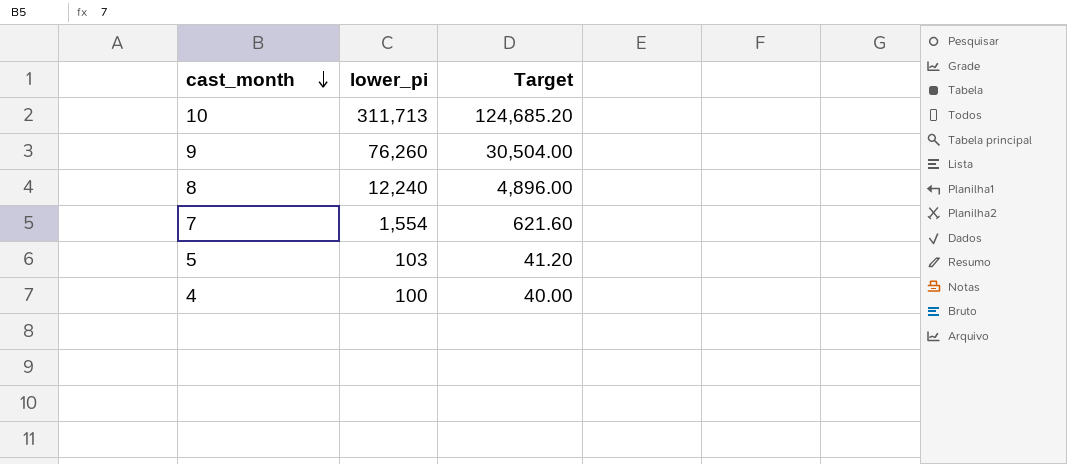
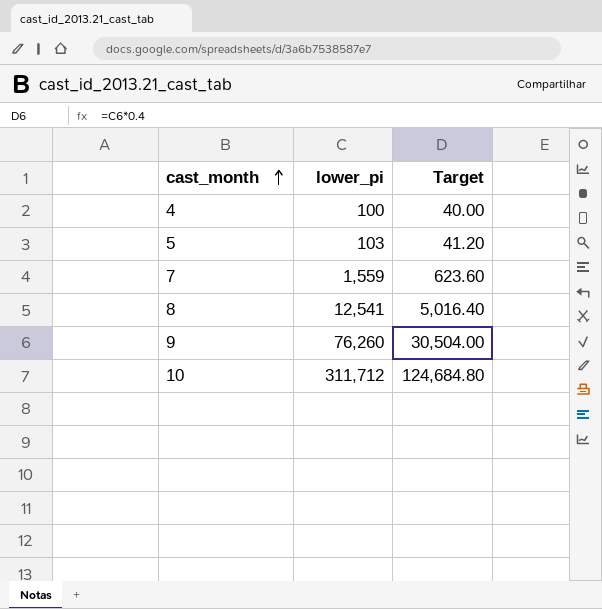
row order: cast_month descending -> cast_month ascending
7 | lower_pi: 1,554 -> 1,559
7 | Target: 621.60 -> 623.60
8 | lower_pi: 12,240 -> 12,541
8 | Target: 4,896.00 -> 5,016.40
10 | lower_pi: 311,713 -> 311,712
10 | Target: 124,685.20 -> 124,684.80

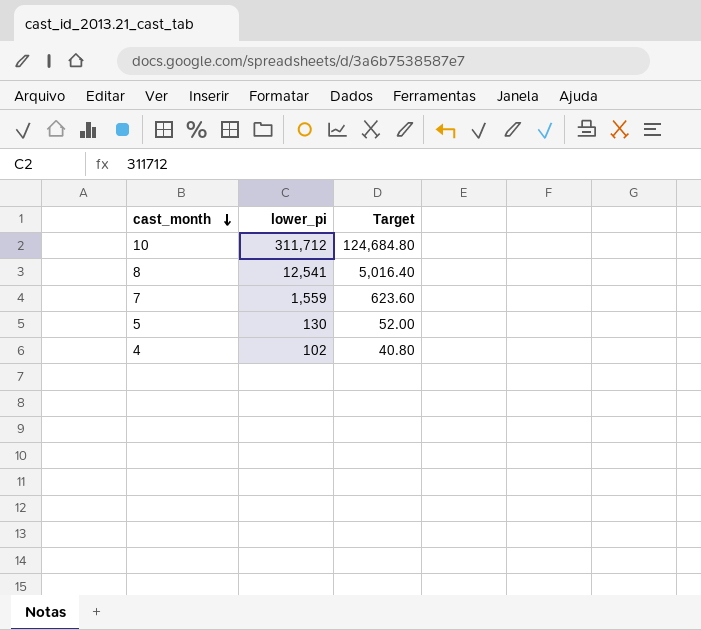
row order: cast_month ascending -> cast_month descending
row 9: 76,260 | 30,504.00 -> none
5 | lower_pi: 103 -> 130
5 | Target: 41.20 -> 52.00
4 | lower_pi: 100 -> 102
4 | Target: 40.00 -> 40.80

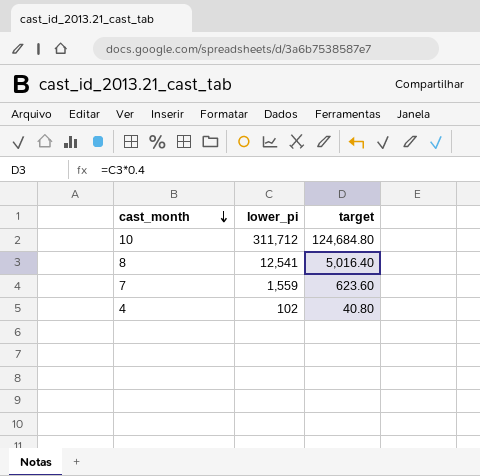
column name: Target -> target
row 5: 130 | 52.00 -> none

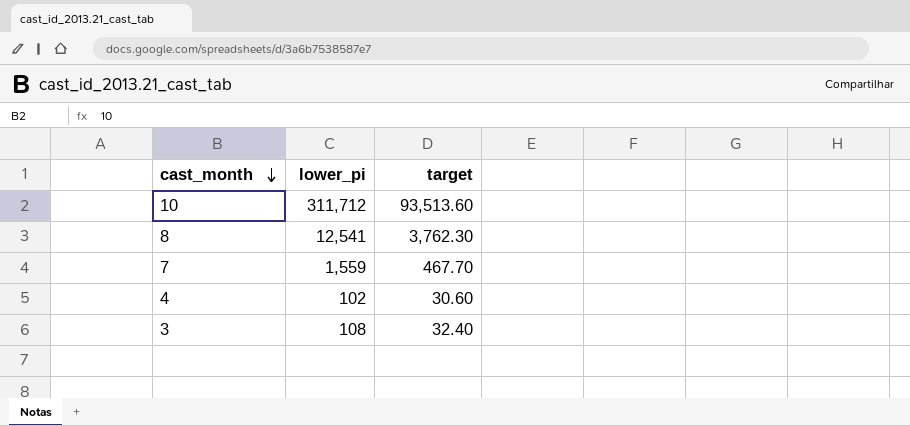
column target | formula: [lower_pi] * 0.4 -> [lower_pi] * 0.3
row 3: none -> 108 | 32.40

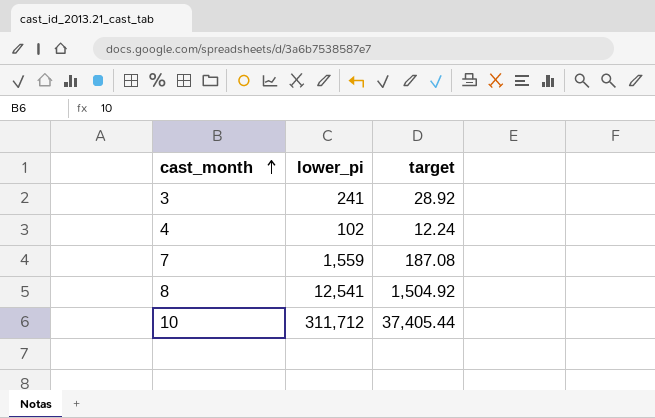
row order: cast_month descending -> cast_month ascending
column target | formula: [lower_pi] * 0.3 -> [lower_pi] * 0.12
3 | lower_pi: 108 -> 241

